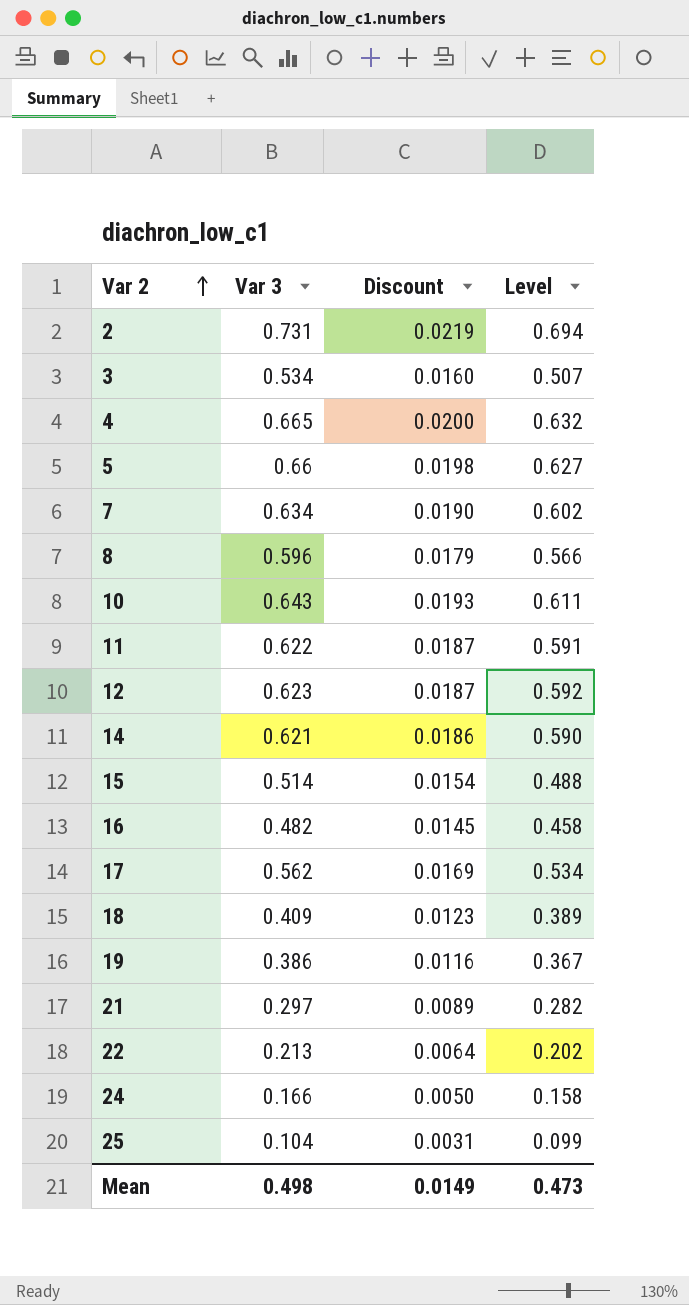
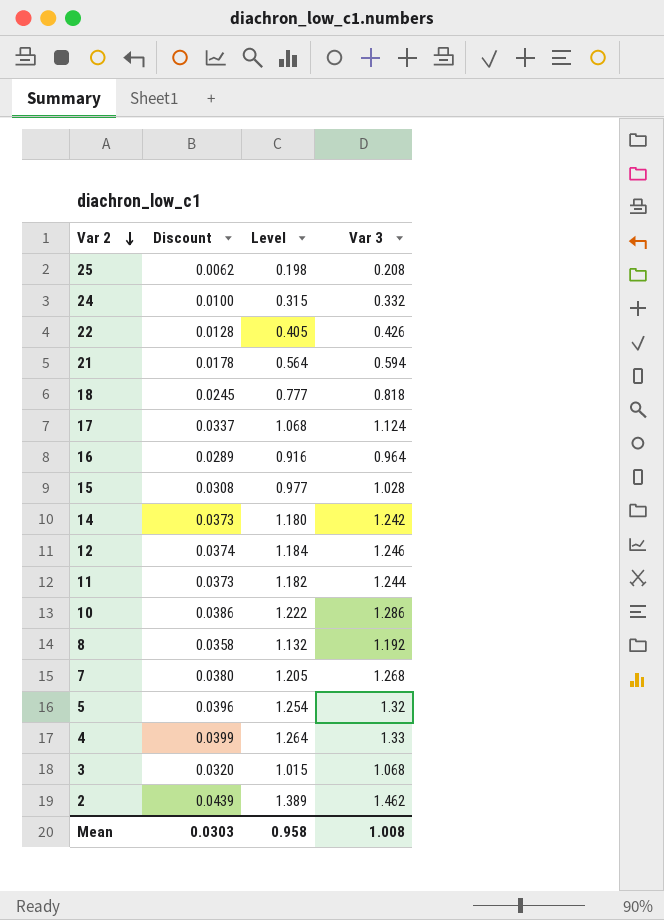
row order: Var 2 ascending -> Var 2 descending
column Var 3 | position: 2 -> 4
row 19: 0.386 | 0.0116 | 0.367 -> none
25 | Discount: 0.0031 -> 0.0062
25 | Level: 0.099 -> 0.198
25 | Var 3: 0.104 -> 0.208
24 | Discount: 0.0050 -> 0.0100
24 | Level: 0.158 -> 0.315
24 | Var 3: 0.166 -> 0.332
22 | Discount: 0.0064 -> 0.0128
22 | Level: 0.202 -> 0.405
22 | Var 3: 0.213 -> 0.426
21 | Discount: 0.0089 -> 0.0178
21 | Level: 0.282 -> 0.564
21 | Var 3: 0.297 -> 0.594
18 | Discount: 0.0123 -> 0.0245
18 | Level: 0.389 -> 0.777
18 | Var 3: 0.409 -> 0.818
17 | Discount: 0.0169 -> 0.0337
17 | Level: 0.534 -> 1.068
17 | Var 3: 0.562 -> 1.124
16 | Discount: 0.0145 -> 0.0289
16 | Level: 0.458 -> 0.916
16 | Var 3: 0.482 -> 0.964
15 | Discount: 0.0154 -> 0.0308
15 | Level: 0.488 -> 0.977
15 | Var 3: 0.514 -> 1.028
14 | Discount: 0.0186 -> 0.0373
14 | Level: 0.590 -> 1.180
14 | Var 3: 0.621 -> 1.242
12 | Discount: 0.0187 -> 0.0374
12 | Level: 0.592 -> 1.184
12 | Var 3: 0.623 -> 1.246
11 | Discount: 0.0187 -> 0.0373
11 | Level: 0.591 -> 1.182
11 | Var 3: 0.622 -> 1.244
10 | Discount: 0.0193 -> 0.0386
10 | Level: 0.611 -> 1.222
10 | Var 3: 0.643 -> 1.286
8 | Discount: 0.0179 -> 0.0358
8 | Level: 0.566 -> 1.132
8 | Var 3: 0.596 -> 1.192
7 | Discount: 0.0190 -> 0.0380
7 | Level: 0.602 -> 1.205
7 | Var 3: 0.634 -> 1.268
5 | Discount: 0.0198 -> 0.0396
5 | Level: 0.627 -> 1.254
5 | Var 3: 0.66 -> 1.32
4 | Discount: 0.0200 -> 0.0399
4 | Level: 0.632 -> 1.264
4 | Var 3: 0.665 -> 1.33
3 | Discount: 0.0160 -> 0.0320
3 | Level: 0.507 -> 1.015
3 | Var 3: 0.534 -> 1.068
2 | Discount: 0.0219 -> 0.0439
2 | Level: 0.694 -> 1.389
2 | Var 3: 0.731 -> 1.462
Mean | Discount: 0.0149 -> 0.0303
Mean | Level: 0.473 -> 0.958
Mean | Var 3: 0.498 -> 1.008

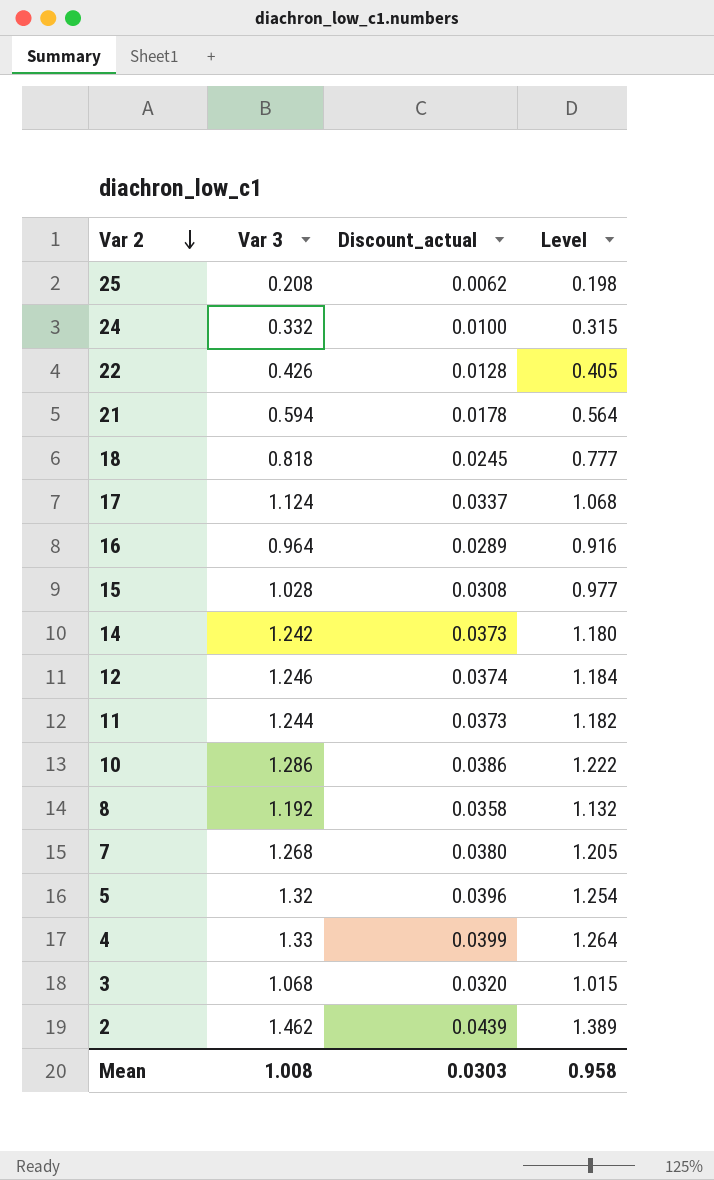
column Var 3 | position: 4 -> 2
column name: Discount -> Discount_actual

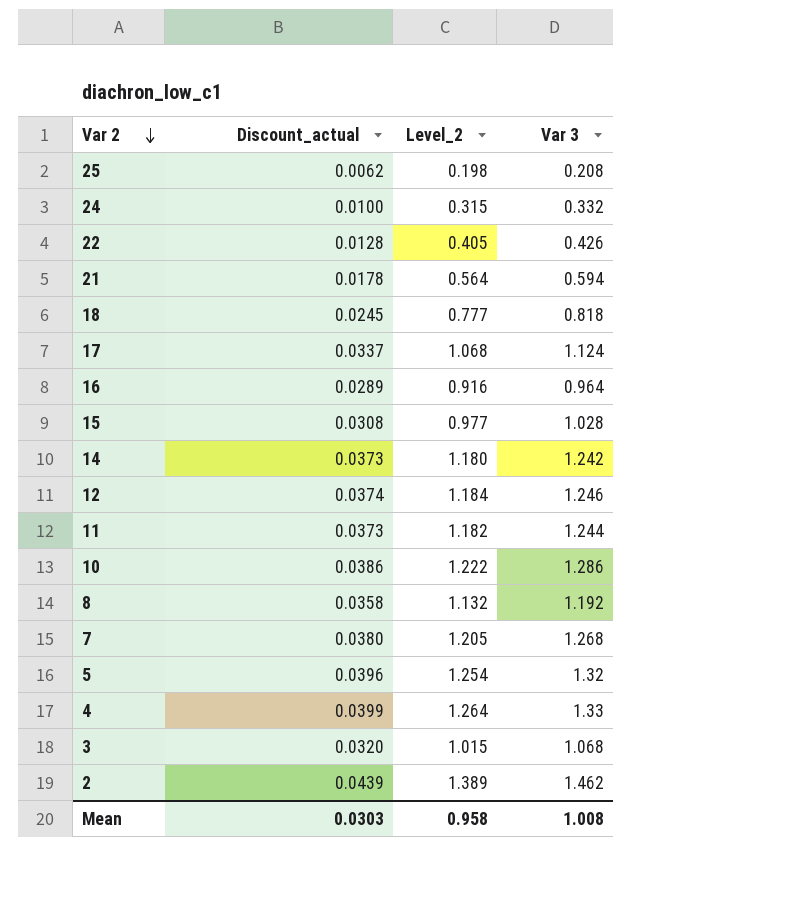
column name: Level -> Level_2
column Var 3 | position: 2 -> 4

